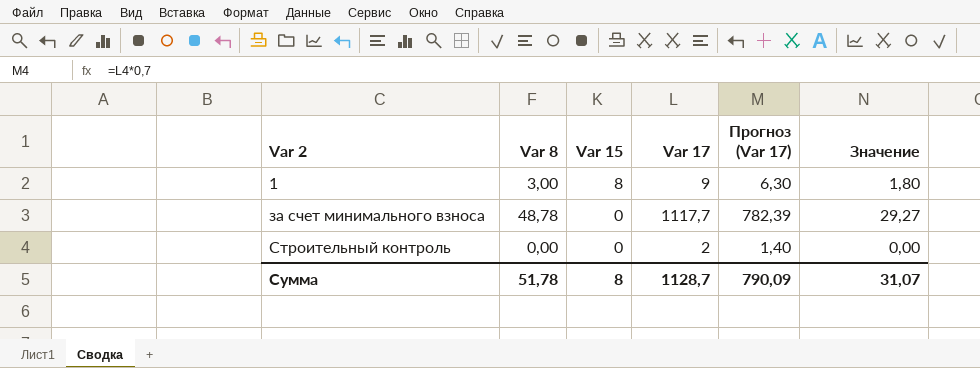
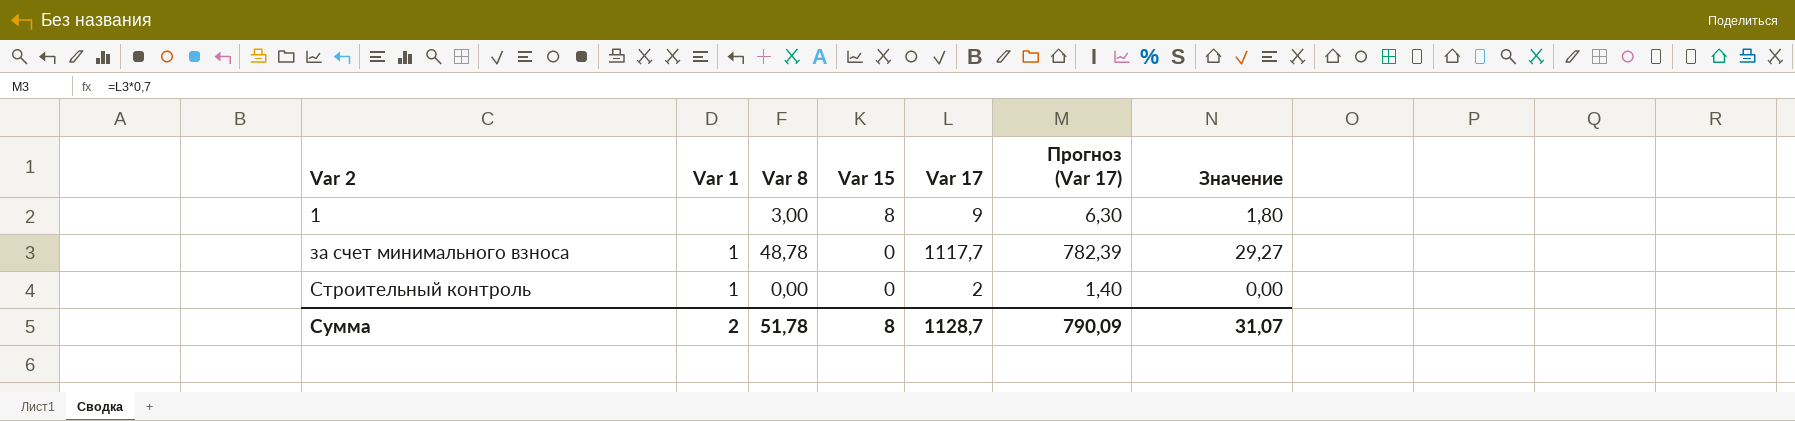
column Var 1 | position: none -> 2

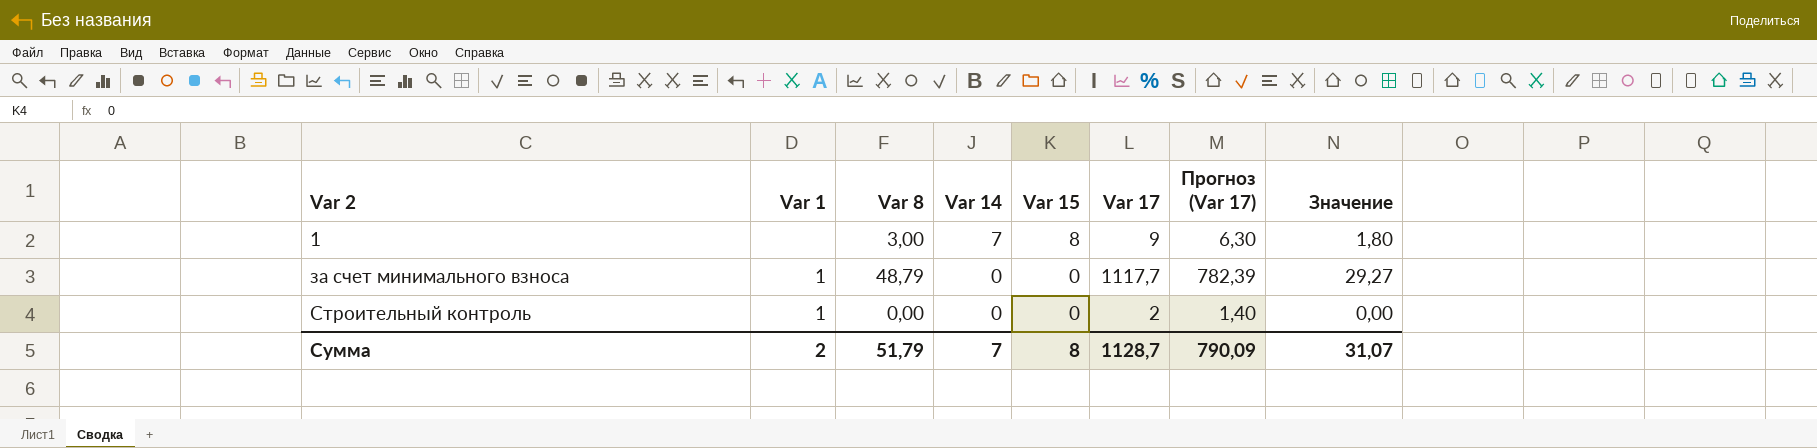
column Var 14 | position: none -> 4
за счет минимального взноса | Var 8: 48,78 -> 48,79
Сумма | Var 8: 51,78 -> 51,79

